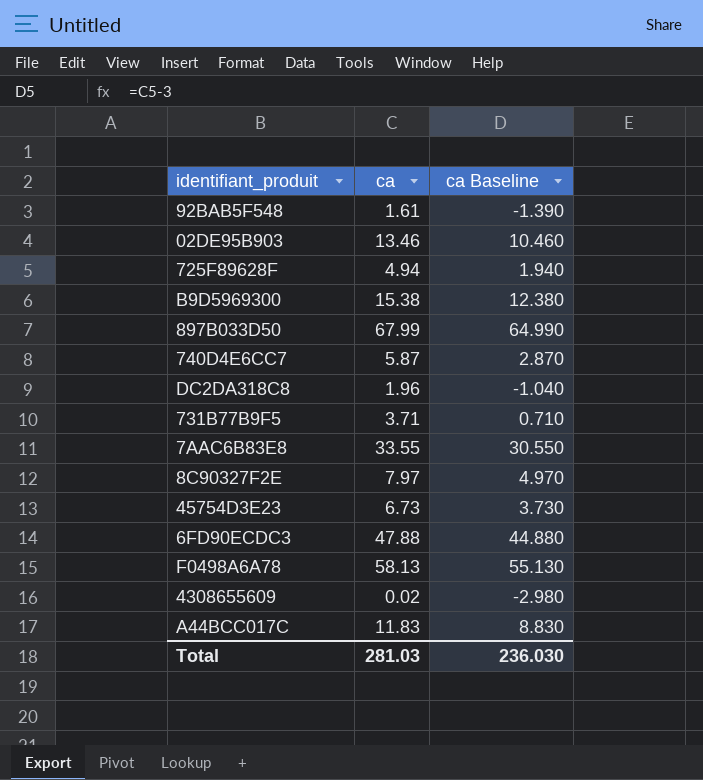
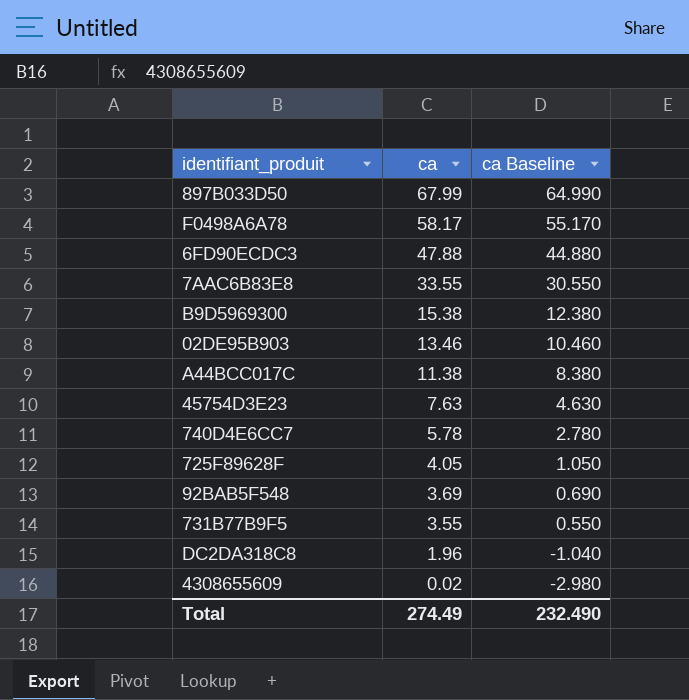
row order: none -> ca descending
row 8C90327F2E: 7.97 | 4.970 -> none
F0498A6A78 | ca: 58.13 -> 58.17
F0498A6A78 | ca Baseline: 55.130 -> 55.170
A44BCC017C | ca: 11.83 -> 11.38
A44BCC017C | ca Baseline: 8.830 -> 8.380
45754D3E23 | ca: 6.73 -> 7.63
45754D3E23 | ca Baseline: 3.730 -> 4.630
740D4E6CC7 | ca: 5.87 -> 5.78
740D4E6CC7 | ca Baseline: 2.870 -> 2.780
725F89628F | ca: 4.94 -> 4.05
725F89628F | ca Baseline: 1.940 -> 1.050
92BAB5F548 | ca: 1.61 -> 3.69
92BAB5F548 | ca Baseline: -1.390 -> 0.690
731B77B9F5 | ca: 3.71 -> 3.55
731B77B9F5 | ca Baseline: 0.710 -> 0.550
Total | ca: 281.03 -> 274.49
Total | ca Baseline: 236.030 -> 232.490

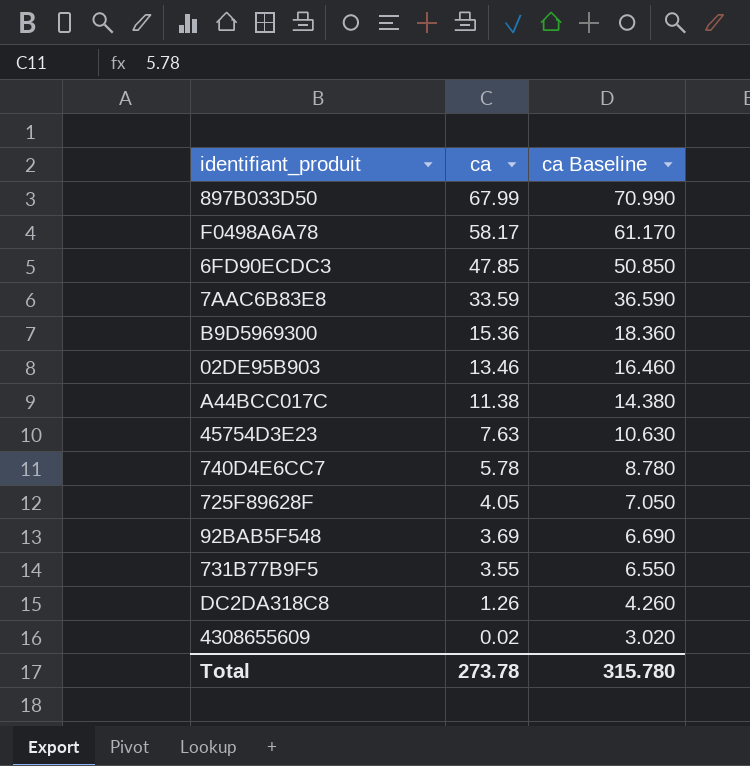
column ca Baseline | formula: [ca] - 3 -> [ca] + 3
6FD90ECDC3 | ca: 47.88 -> 47.85
7AAC6B83E8 | ca: 33.55 -> 33.59
B9D5969300 | ca: 15.38 -> 15.36
DC2DA318C8 | ca: 1.96 -> 1.26
Total | ca: 274.49 -> 273.78
Total | ca Baseline: 232.490 -> 315.780

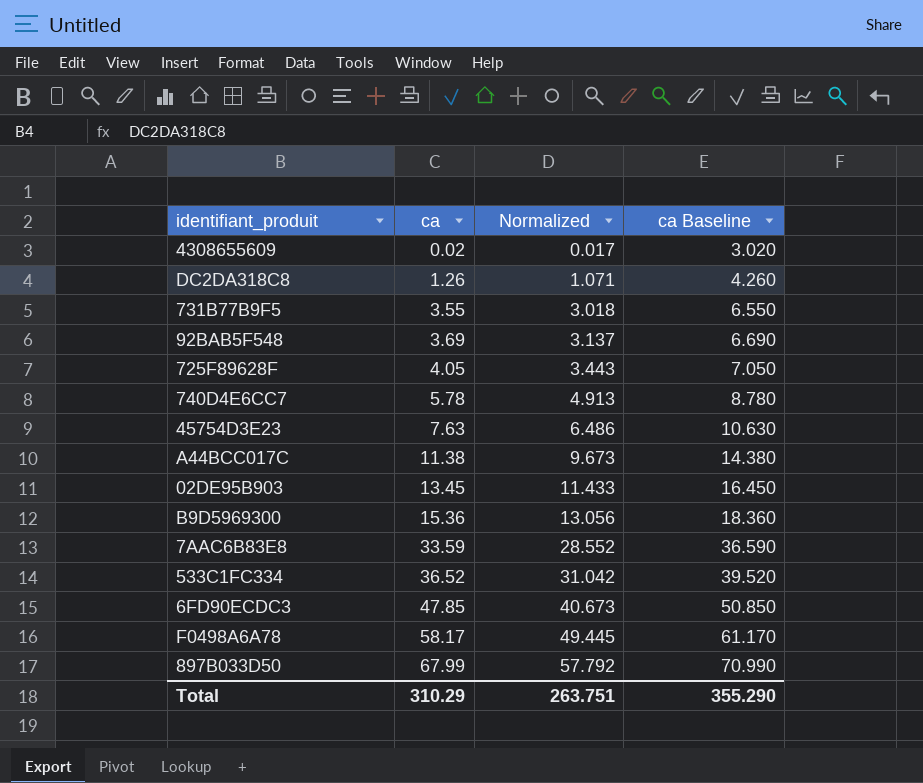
row order: ca descending -> ca ascending
column Normalized | formula: none -> [ca] * 0.85
02DE95B903 | ca: 13.46 -> 13.45
02DE95B903 | ca Baseline: 16.460 -> 16.450
row 533C1FC334: none -> 36.52 | 31.042 | 39.520
Total | ca: 273.78 -> 310.29
Total | ca Baseline: 315.780 -> 355.290

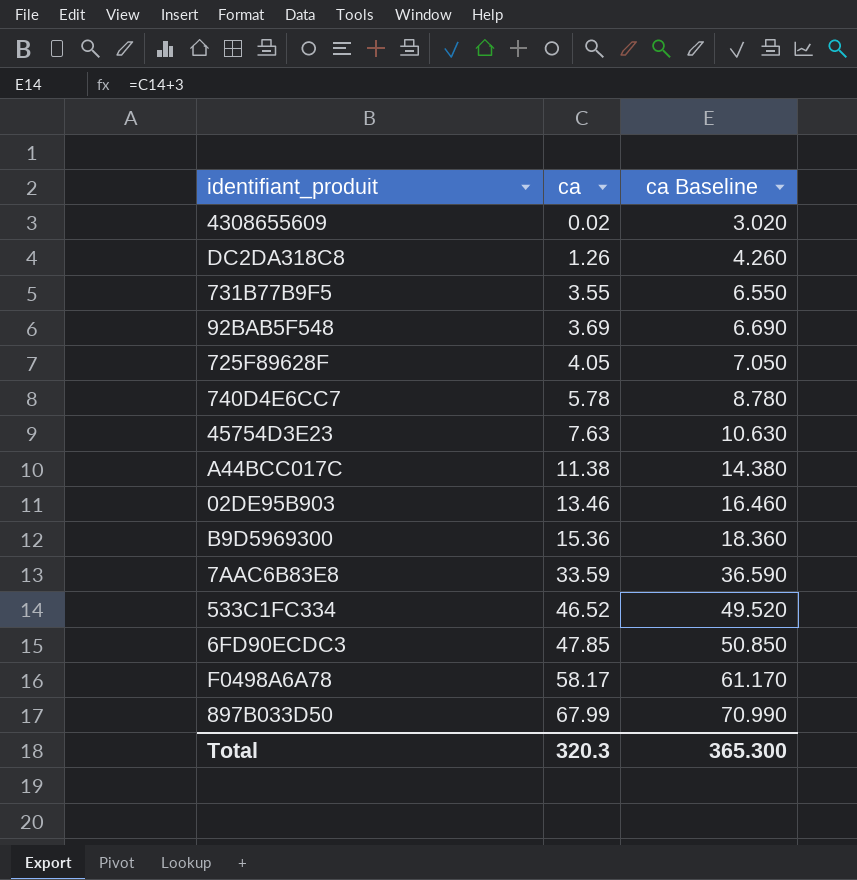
column Normalized | formula: [ca] * 0.85 -> none
02DE95B903 | ca: 13.45 -> 13.46
02DE95B903 | ca Baseline: 16.450 -> 16.460
533C1FC334 | ca: 36.52 -> 46.52
533C1FC334 | ca Baseline: 39.520 -> 49.520
Total | ca: 310.29 -> 320.3
Total | ca Baseline: 355.290 -> 365.300

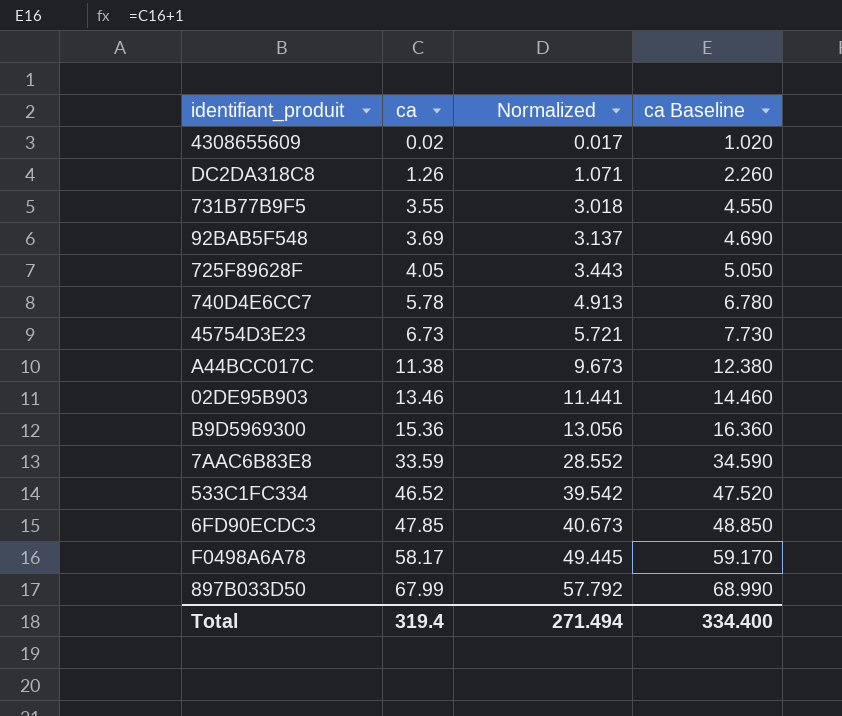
column Normalized | formula: none -> [ca] * 0.85
column ca Baseline | formula: [ca] + 3 -> [ca] + 1
45754D3E23 | ca: 7.63 -> 6.73
Total | ca: 320.3 -> 319.4
Total | ca Baseline: 365.300 -> 334.400

